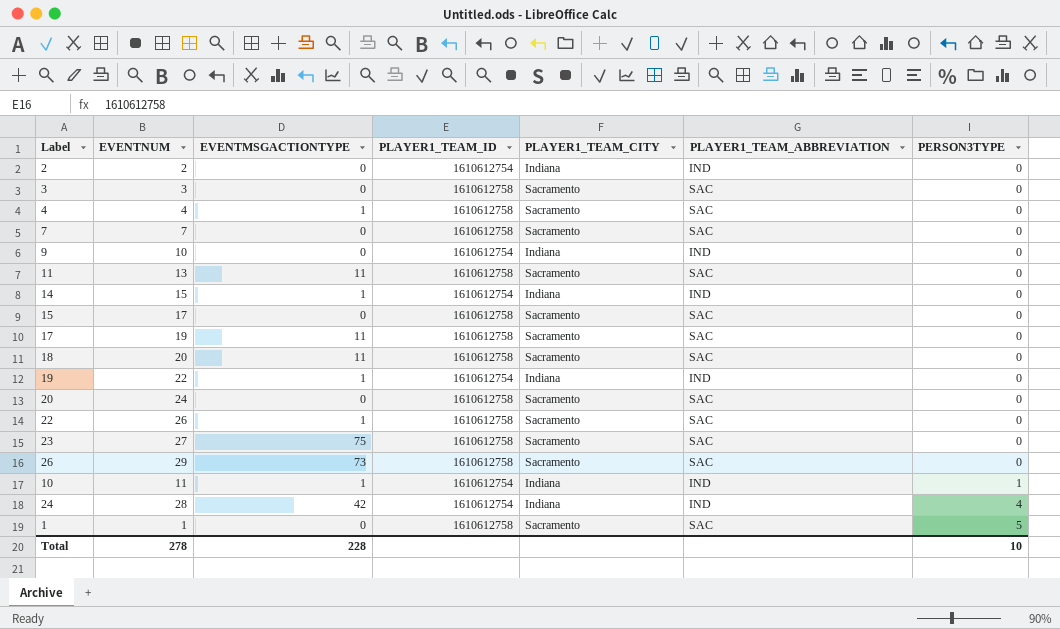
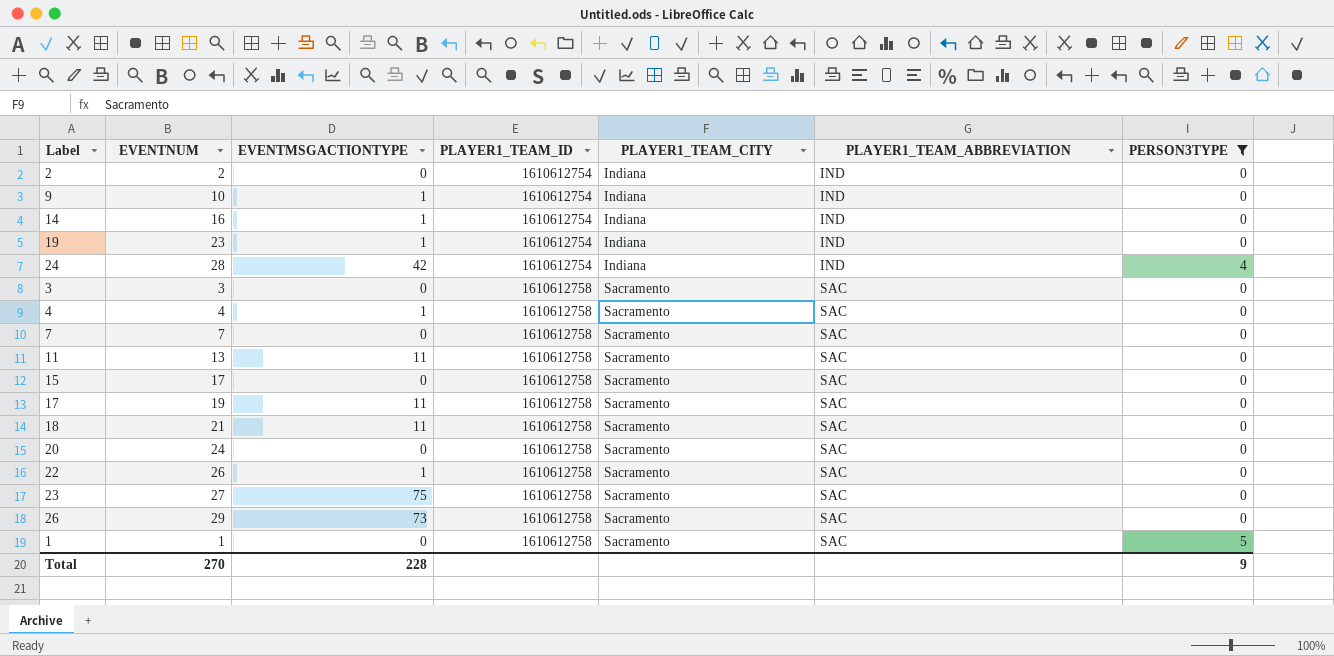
filter: none -> PERSON3TYPE != 1
row order: PERSON3TYPE ascending -> PLAYER1_TEAM_ID ascending
9 | EVENTMSGACTIONTYPE: 0 -> 1
14 | EVENTNUM: 15 -> 16
19 | EVENTNUM: 22 -> 23
18 | EVENTNUM: 20 -> 21
Total | EVENTNUM: 278 -> 270
Total | PERSON3TYPE: 10 -> 9

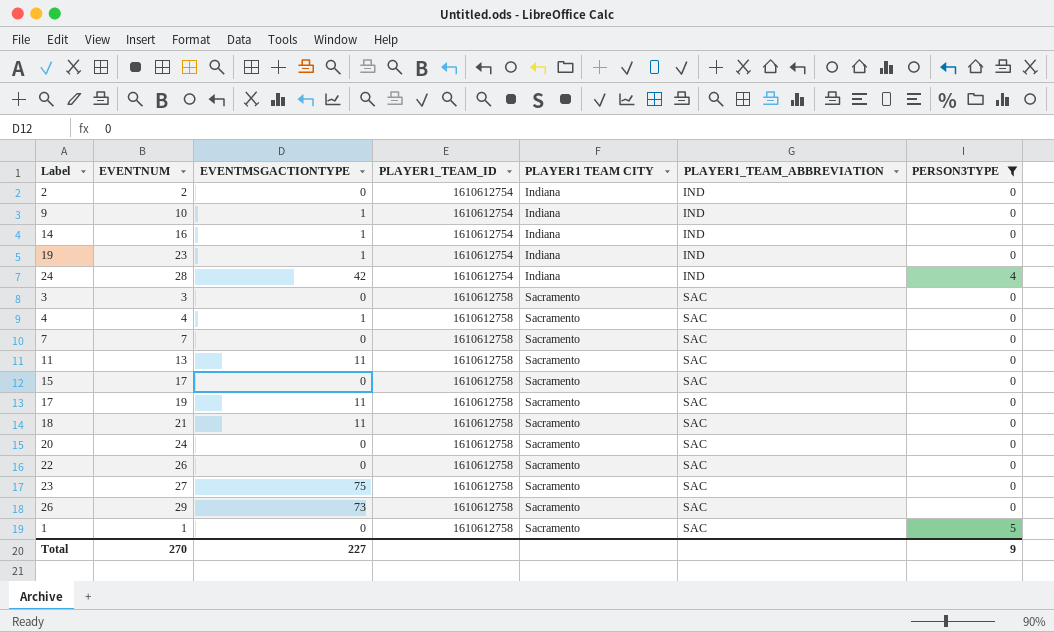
column name: PLAYER1_TEAM_CITY -> PLAYER1 TEAM CITY
22 | EVENTMSGACTIONTYPE: 1 -> 0
Total | EVENTMSGACTIONTYPE: 228 -> 227

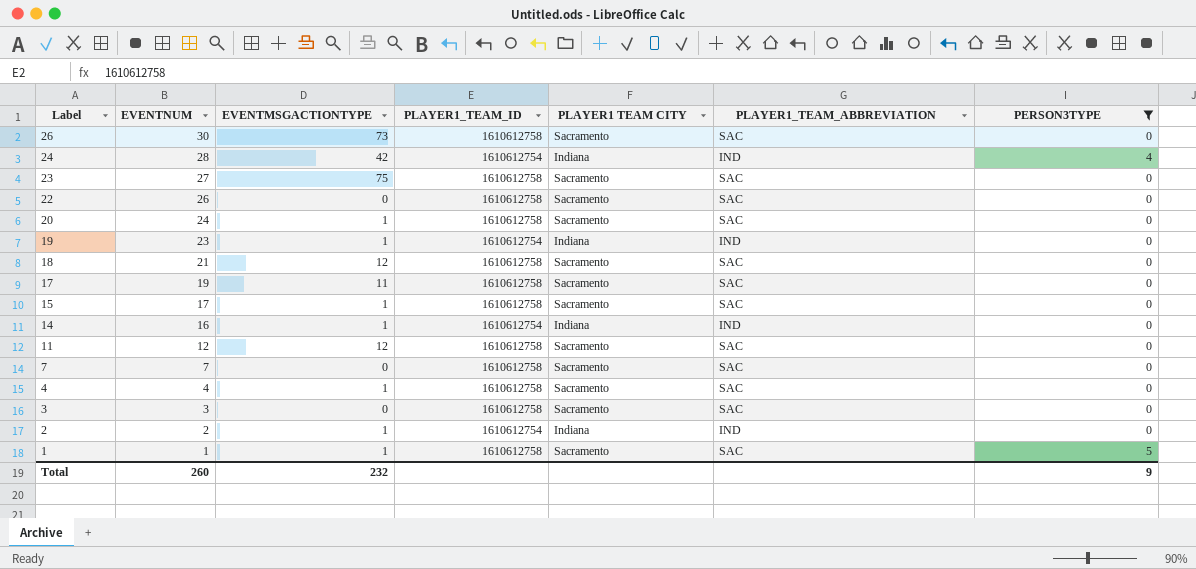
row order: PLAYER1_TEAM_ID ascending -> Label descending
row 9: 10 | 1 | 1610612754 | Indiana | IND | 0 -> none
26 | EVENTNUM: 29 -> 30
20 | EVENTMSGACTIONTYPE: 0 -> 1
18 | EVENTMSGACTIONTYPE: 11 -> 12
15 | EVENTMSGACTIONTYPE: 0 -> 1
11 | EVENTNUM: 13 -> 12
11 | EVENTMSGACTIONTYPE: 11 -> 12
2 | EVENTMSGACTIONTYPE: 0 -> 1
1 | EVENTMSGACTIONTYPE: 0 -> 1
Total | EVENTNUM: 270 -> 260
Total | EVENTMSGACTIONTYPE: 227 -> 232

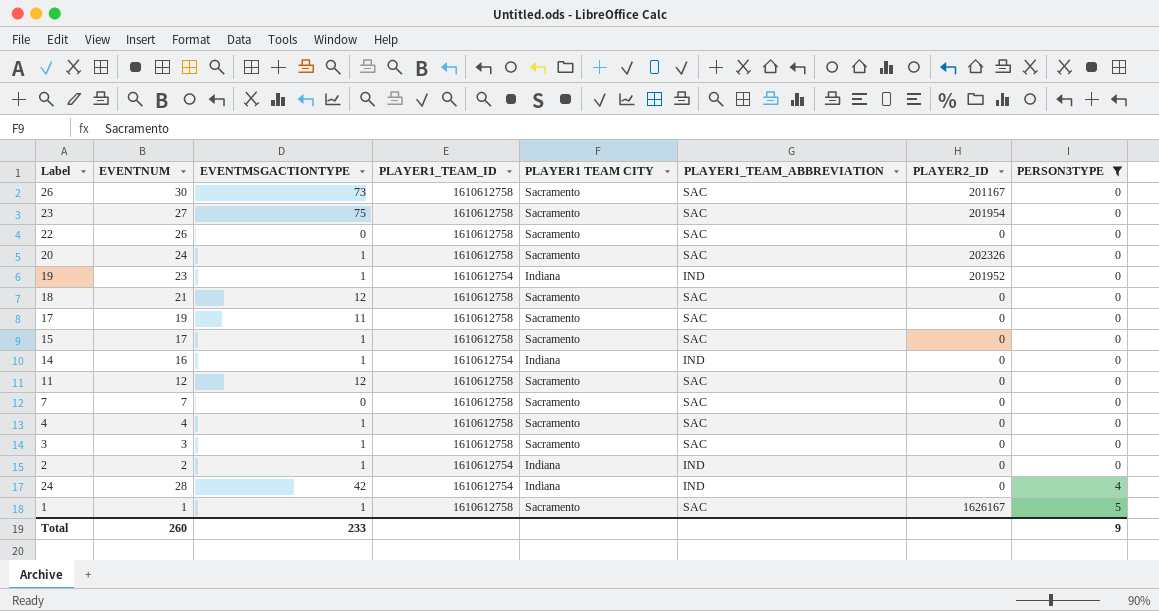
row order: Label descending -> PERSON3TYPE ascending
column PLAYER2_ID | position: none -> 7
3 | EVENTMSGACTIONTYPE: 0 -> 1
Total | EVENTMSGACTIONTYPE: 232 -> 233

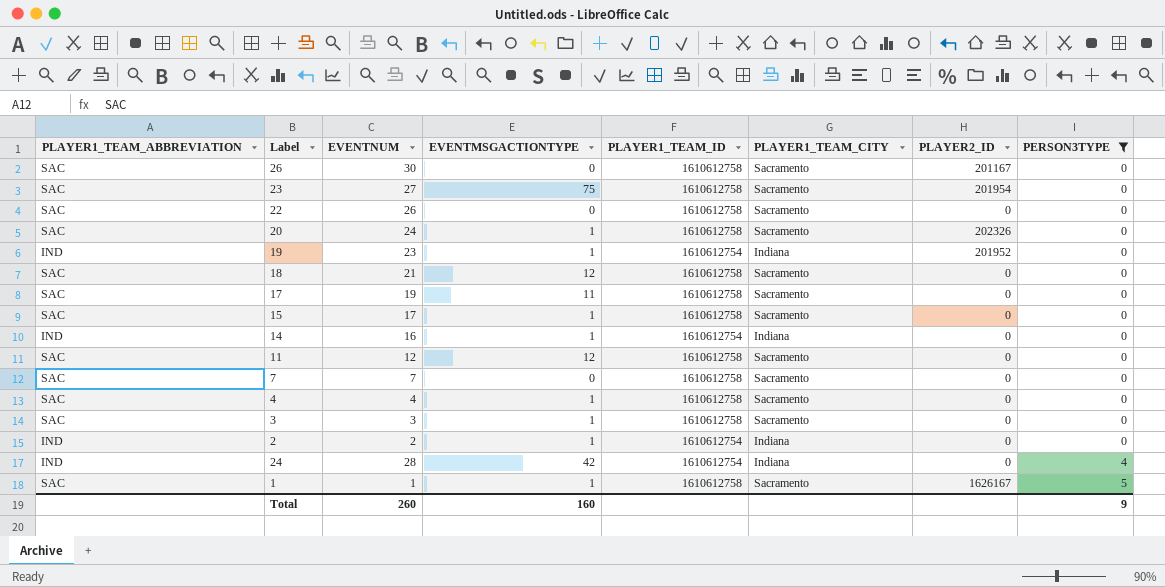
column PLAYER1_TEAM_ABBREVIATION | position: 6 -> 1
column name: PLAYER1 TEAM CITY -> PLAYER1_TEAM_CITY
26 | EVENTMSGACTIONTYPE: 73 -> 0
Total | EVENTMSGACTIONTYPE: 233 -> 160

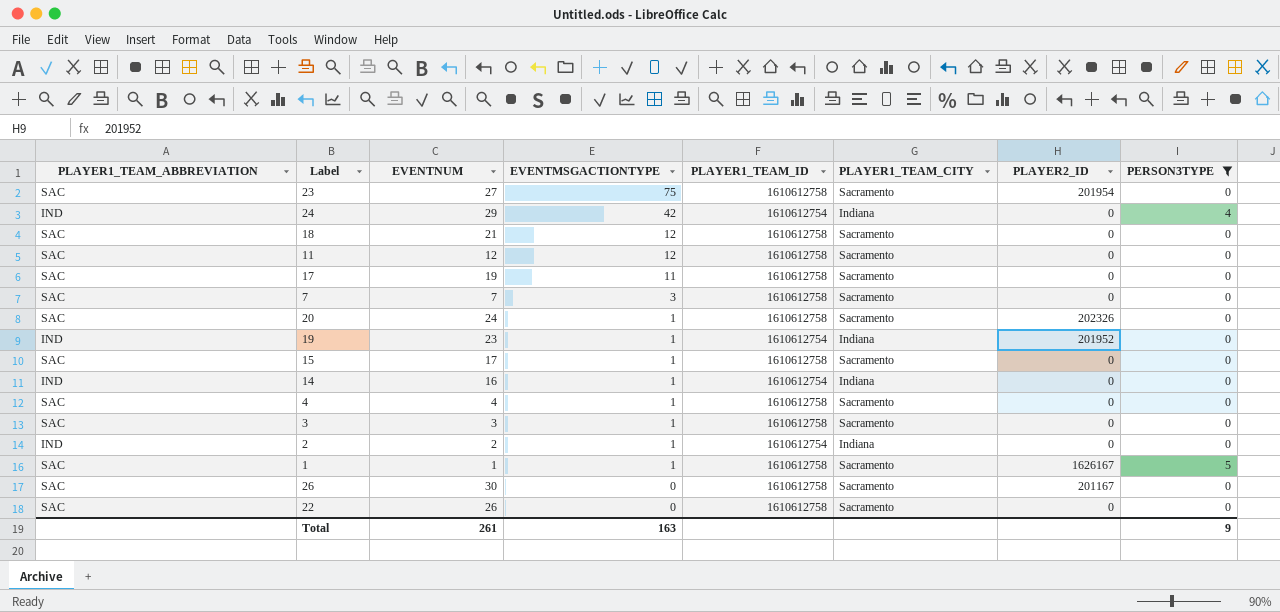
row order: PERSON3TYPE ascending -> EVENTMSGACTIONTYPE descending
24 | EVENTNUM: 28 -> 29
7 | EVENTMSGACTIONTYPE: 0 -> 3
Total | EVENTNUM: 260 -> 261
Total | EVENTMSGACTIONTYPE: 160 -> 163

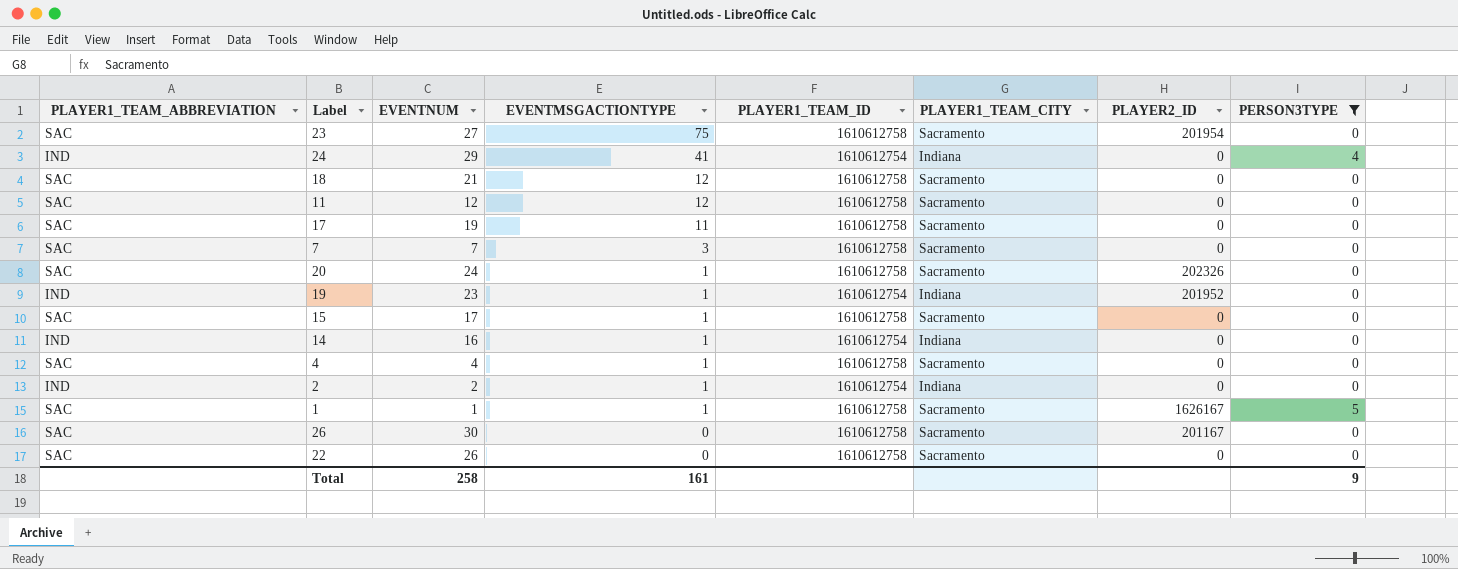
row 3: SAC | 3 | 1 | 1610612758 | Sacramento | 0 | 0 -> none
24 | EVENTMSGACTIONTYPE: 42 -> 41
Total | EVENTNUM: 261 -> 258
Total | EVENTMSGACTIONTYPE: 163 -> 161

